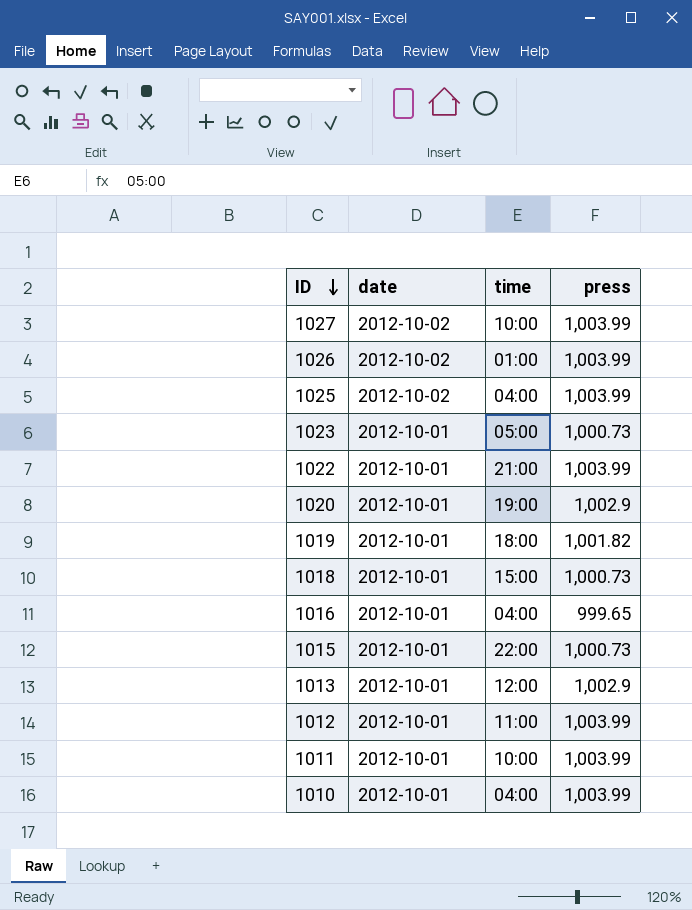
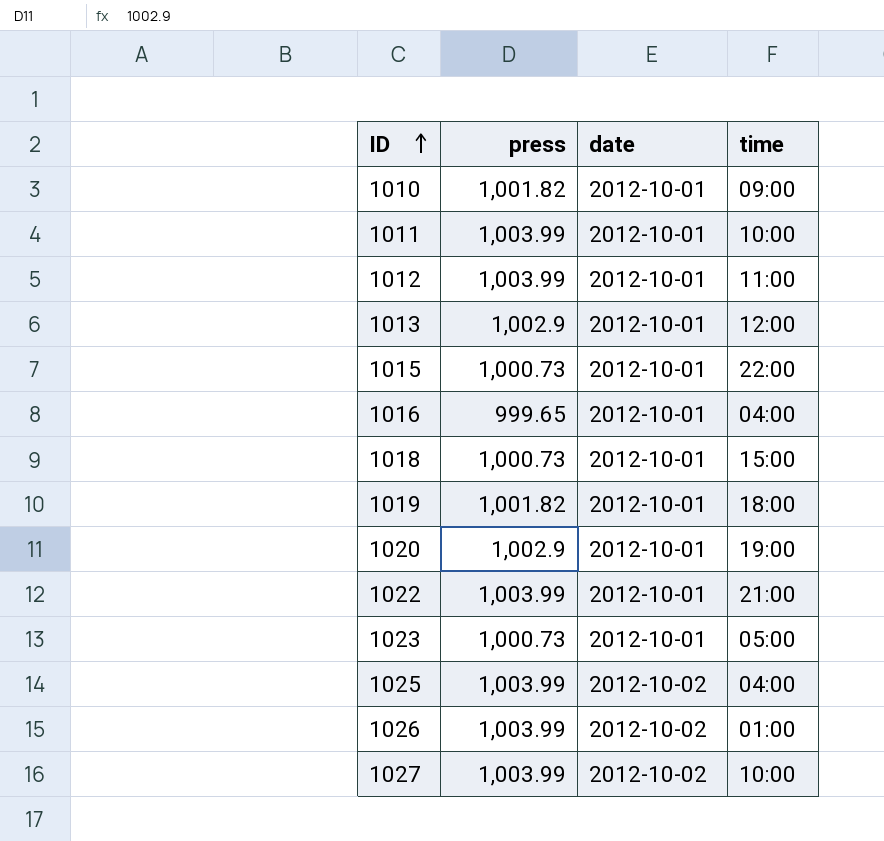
row order: ID descending -> ID ascending
column press | position: 4 -> 2
1010 | press: 1,003.99 -> 1,001.82
1010 | time: 04:00 -> 09:00

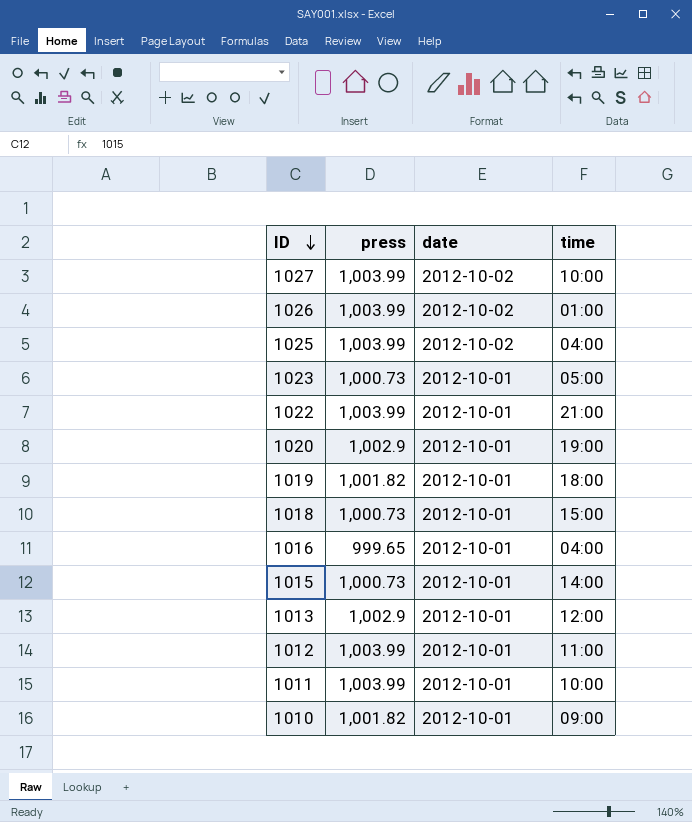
row order: ID ascending -> ID descending
1015 | time: 22:00 -> 14:00

